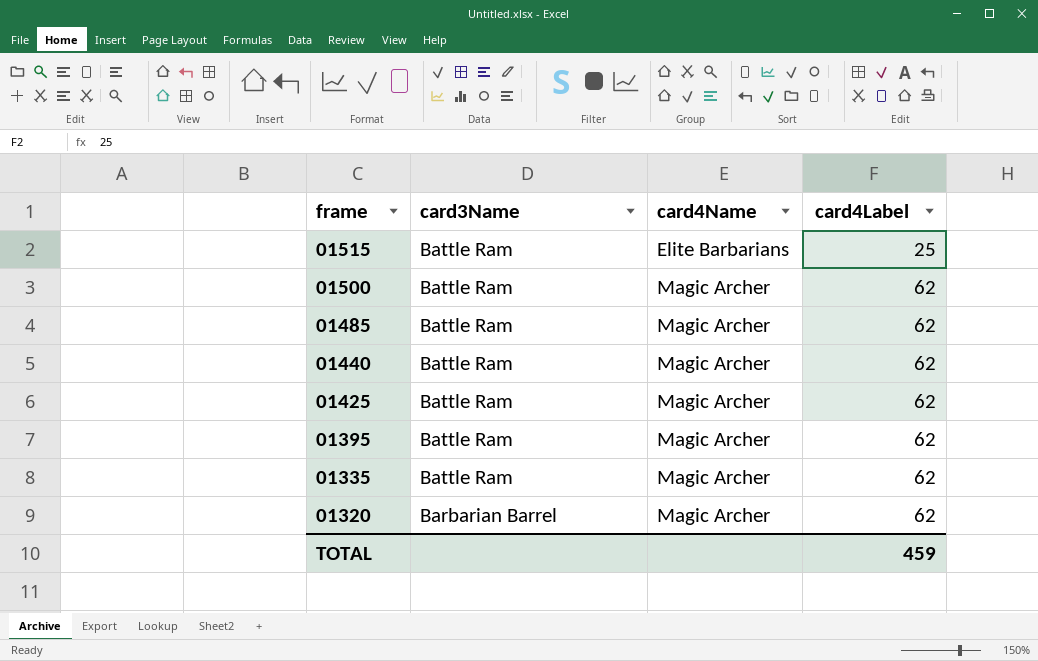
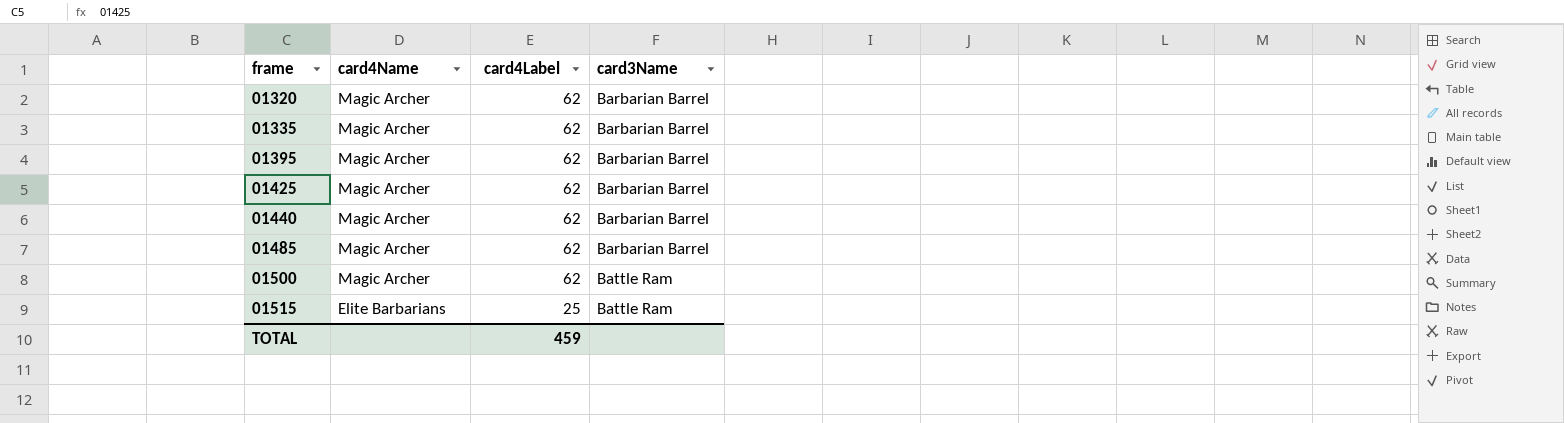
row order: frame descending -> frame ascending
column card3Name | position: 2 -> 4
01335 | card3Name: Battle Ram -> Barbarian Barrel
01395 | card3Name: Battle Ram -> Barbarian Barrel
01425 | card3Name: Battle Ram -> Barbarian Barrel
01440 | card3Name: Battle Ram -> Barbarian Barrel
01485 | card3Name: Battle Ram -> Barbarian Barrel

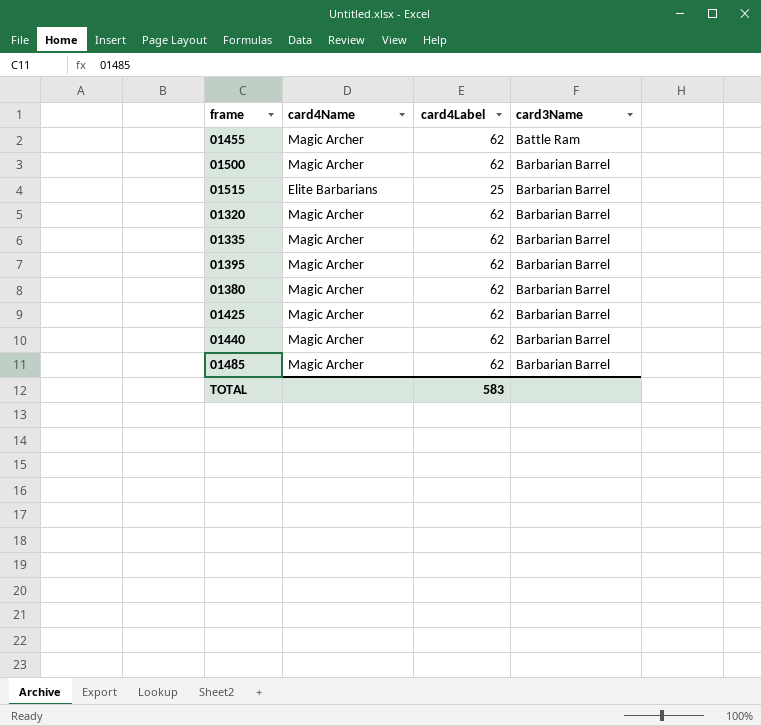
row order: frame ascending -> card3Name descending
row 01455: none -> Magic Archer | 62 | Battle Ram
01500 | card3Name: Battle Ram -> Barbarian Barrel
01515 | card3Name: Battle Ram -> Barbarian Barrel
row 01380: none -> Magic Archer | 62 | Barbarian Barrel
TOTAL | card4Label: 459 -> 583

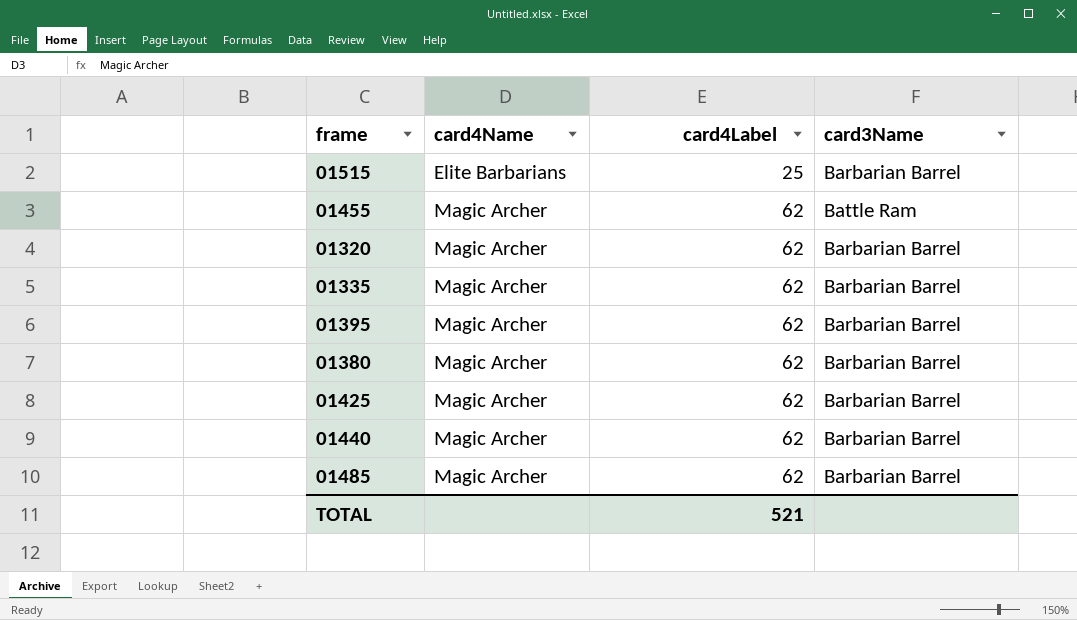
row order: card3Name descending -> card4Name ascending
row 01500: Magic Archer | 62 | Barbarian Barrel -> none
TOTAL | card4Label: 583 -> 521

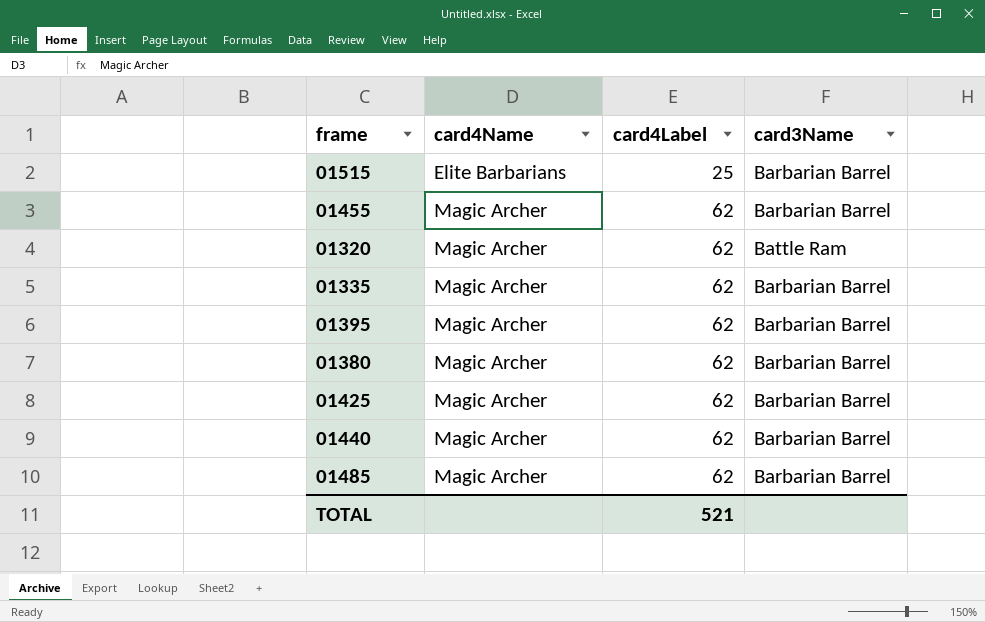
01455 | card3Name: Battle Ram -> Barbarian Barrel
01320 | card3Name: Barbarian Barrel -> Battle Ram

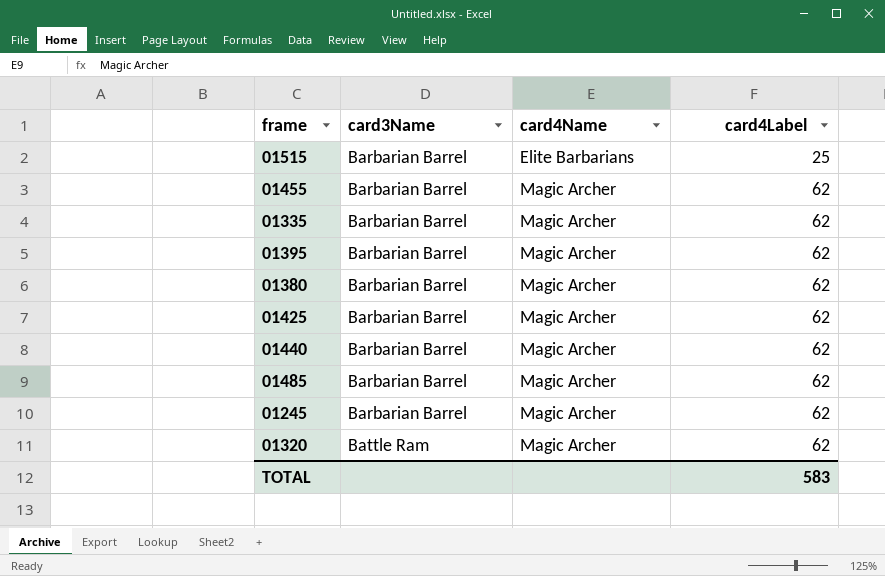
row order: card4Name ascending -> card3Name ascending
column card3Name | position: 4 -> 2
row 01245: none -> Barbarian Barrel | Magic Archer | 62
TOTAL | card4Label: 521 -> 583

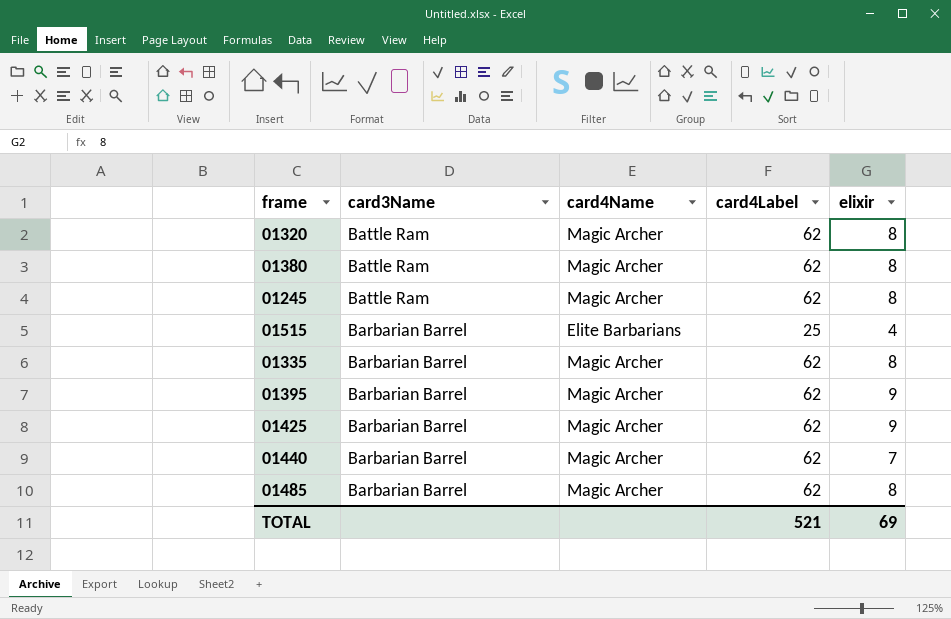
row order: card3Name ascending -> card3Name descending
column elixir | position: none -> 5
row 01455: Barbarian Barrel | Magic Archer | 62 -> none
01380 | card3Name: Barbarian Barrel -> Battle Ram
01245 | card3Name: Barbarian Barrel -> Battle Ram
TOTAL | card4Label: 583 -> 521

